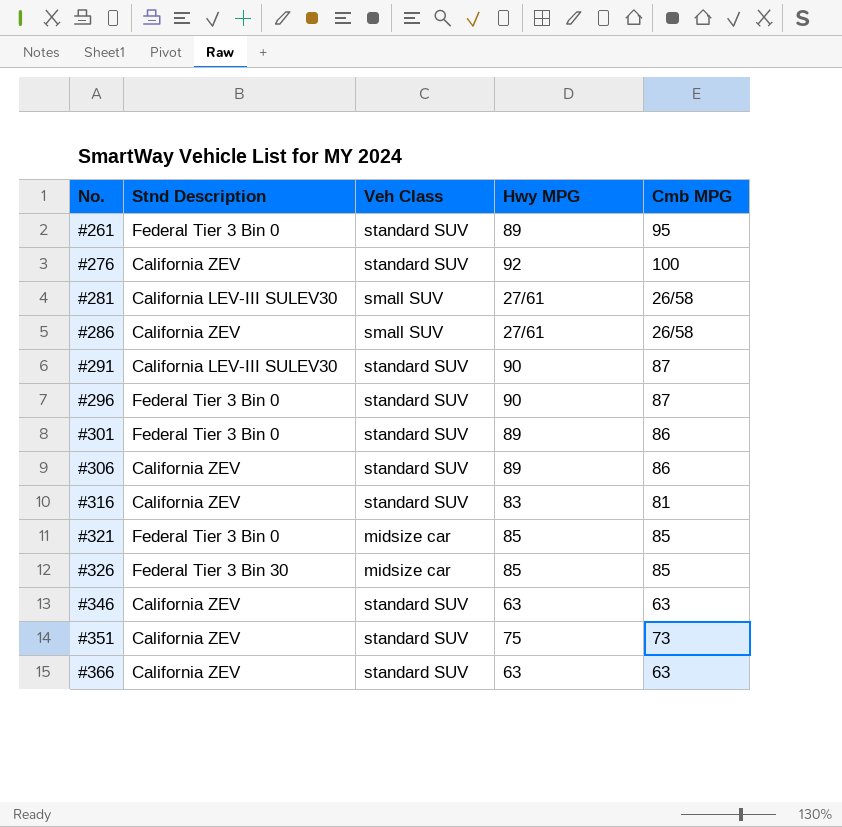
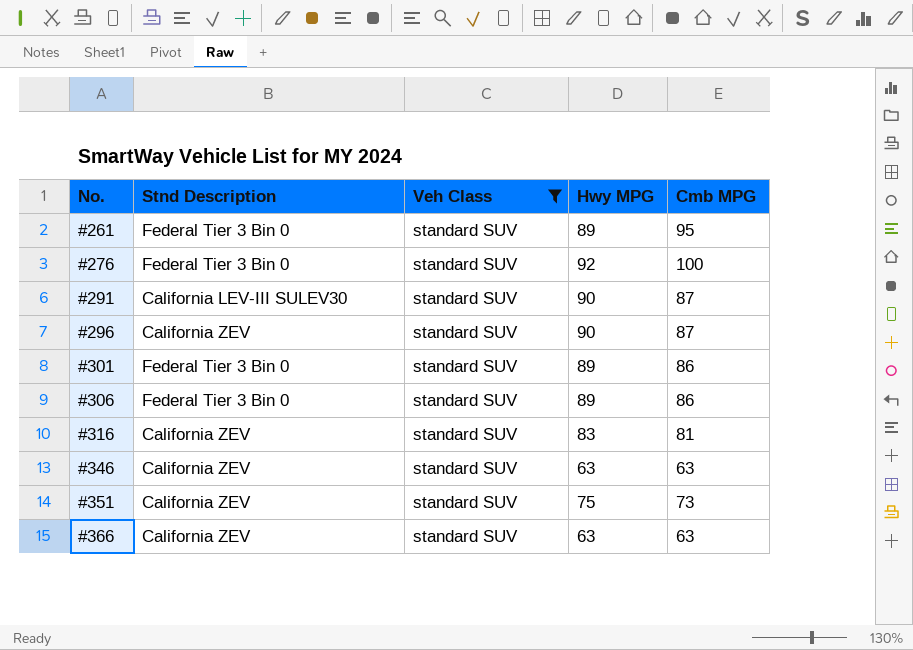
filter: none -> Veh Class = standard SUV
#276 | Stnd Description: California ZEV -> Federal Tier 3 Bin 0
#296 | Stnd Description: Federal Tier 3 Bin 0 -> California ZEV
#306 | Stnd Description: California ZEV -> Federal Tier 3 Bin 0

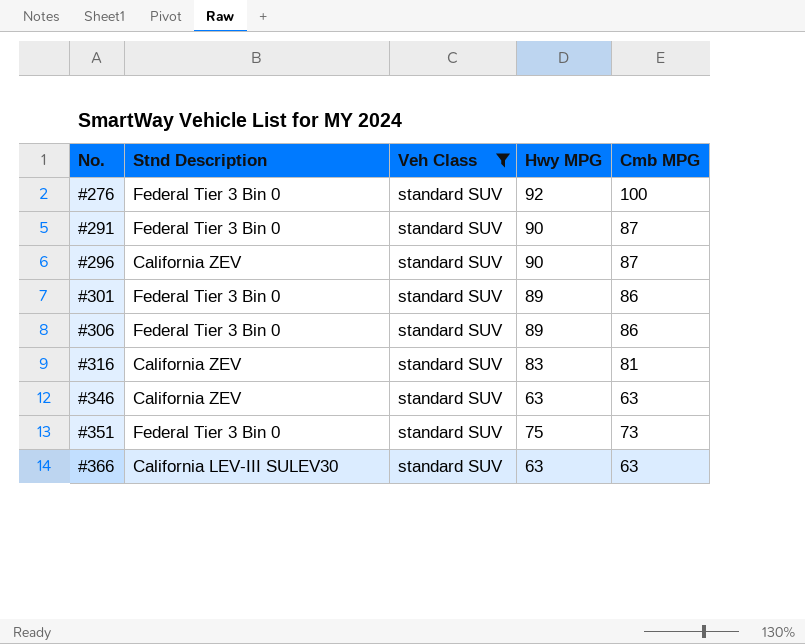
row #261: Federal Tier 3 Bin 0 | standard SUV | 89 | 95 -> none
#291 | Stnd Description: California LEV-III SULEV30 -> Federal Tier 3 Bin 0
#351 | Stnd Description: California ZEV -> Federal Tier 3 Bin 0
#366 | Stnd Description: California ZEV -> California LEV-III SULEV30

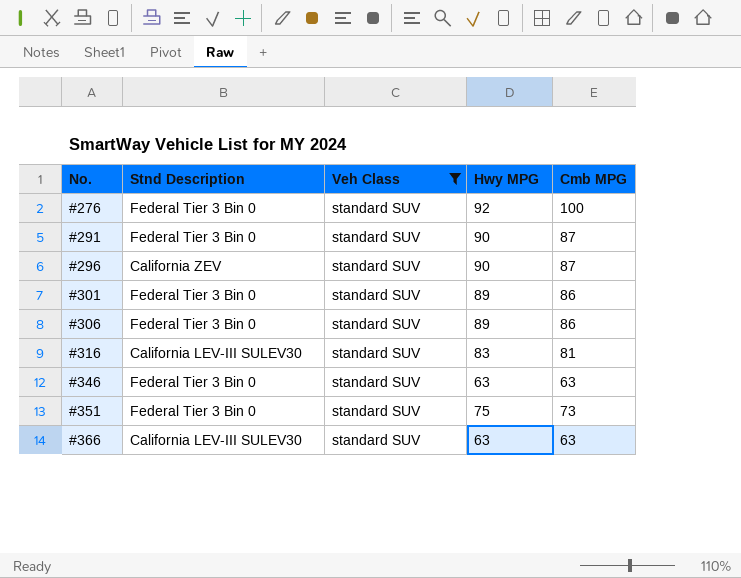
#316 | Stnd Description: California ZEV -> California LEV-III SULEV30
#346 | Stnd Description: California ZEV -> Federal Tier 3 Bin 0

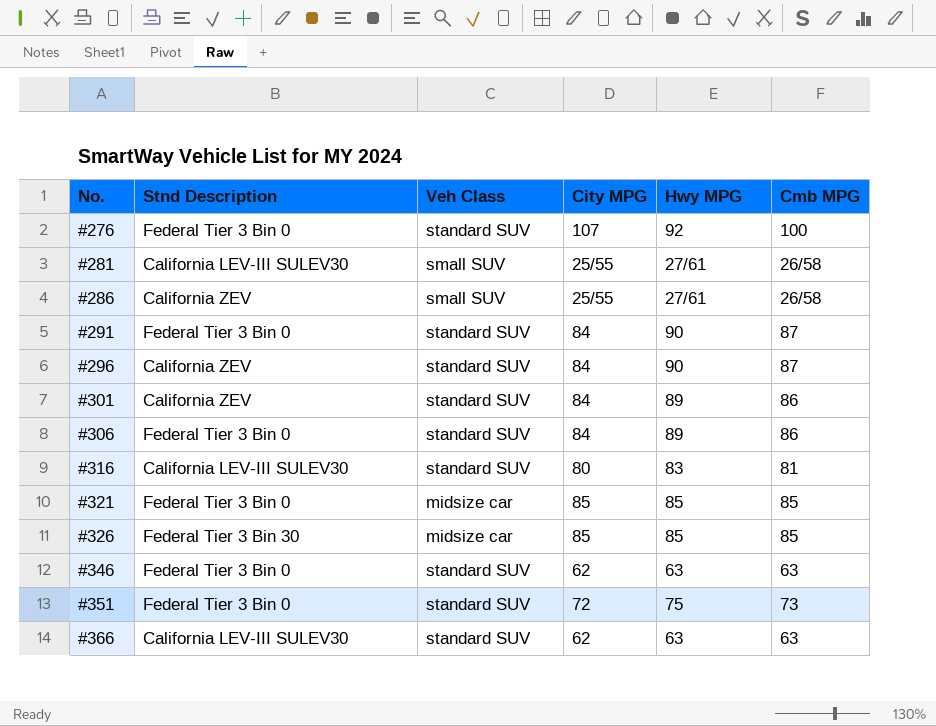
filter: Veh Class = standard SUV -> none
column City MPG | position: none -> 4
#301 | Stnd Description: Federal Tier 3 Bin 0 -> California ZEV

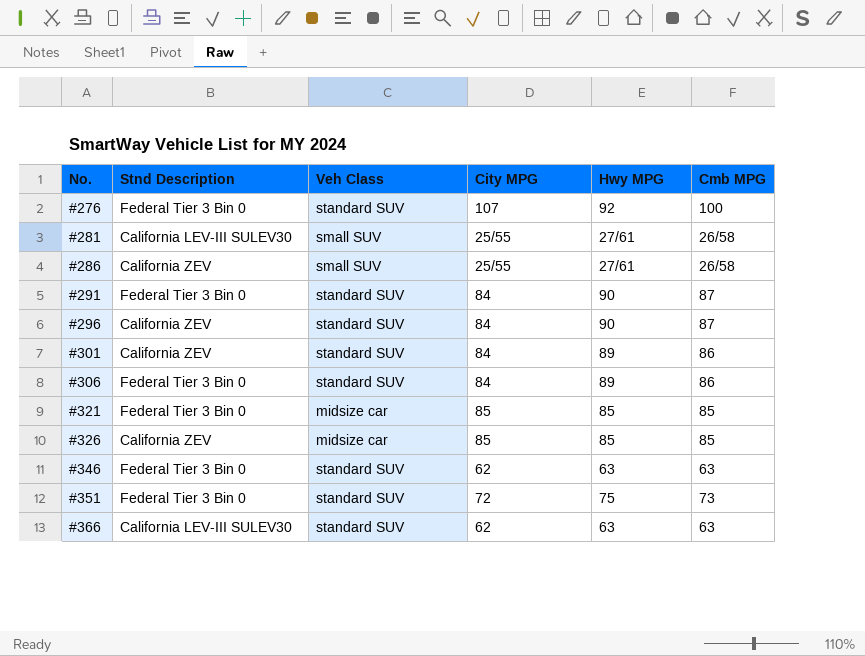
row #316: California LEV-III SULEV30 | standard SUV | 80 | 83 | 81 -> none
#326 | Stnd Description: Federal Tier 3 Bin 30 -> California ZEV

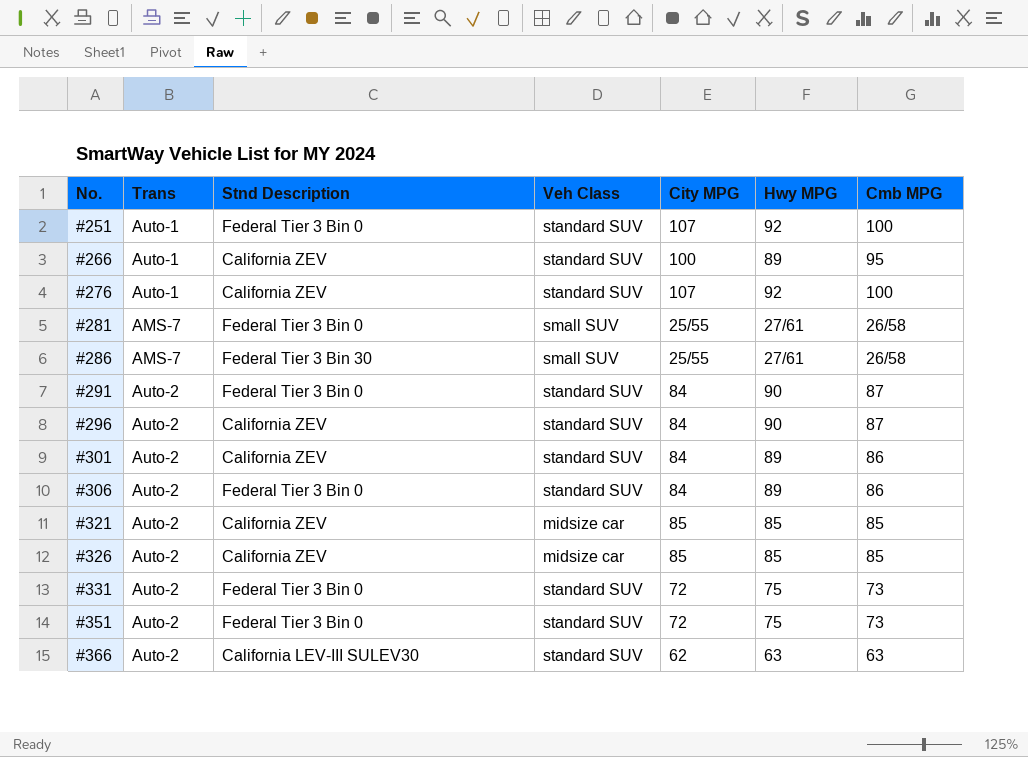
column Trans | position: none -> 2
row #346: Federal Tier 3 Bin 0 | standard SUV | 62 | 63 | 63 -> none
row #251: none -> Auto-1 | Federal Tier 3 Bin 0 | standard SUV | 107 | 92 | 100
row #266: none -> Auto-1 | California ZEV | standard SUV | 100 | 89 | 95
#276 | Stnd Description: Federal Tier 3 Bin 0 -> California ZEV
#281 | Stnd Description: California LEV-III SULEV30 -> Federal Tier 3 Bin 0
#286 | Stnd Description: California ZEV -> Federal Tier 3 Bin 30
#321 | Stnd Description: Federal Tier 3 Bin 0 -> California ZEV
row #331: none -> Auto-2 | Federal Tier 3 Bin 0 | standard SUV | 72 | 75 | 73

